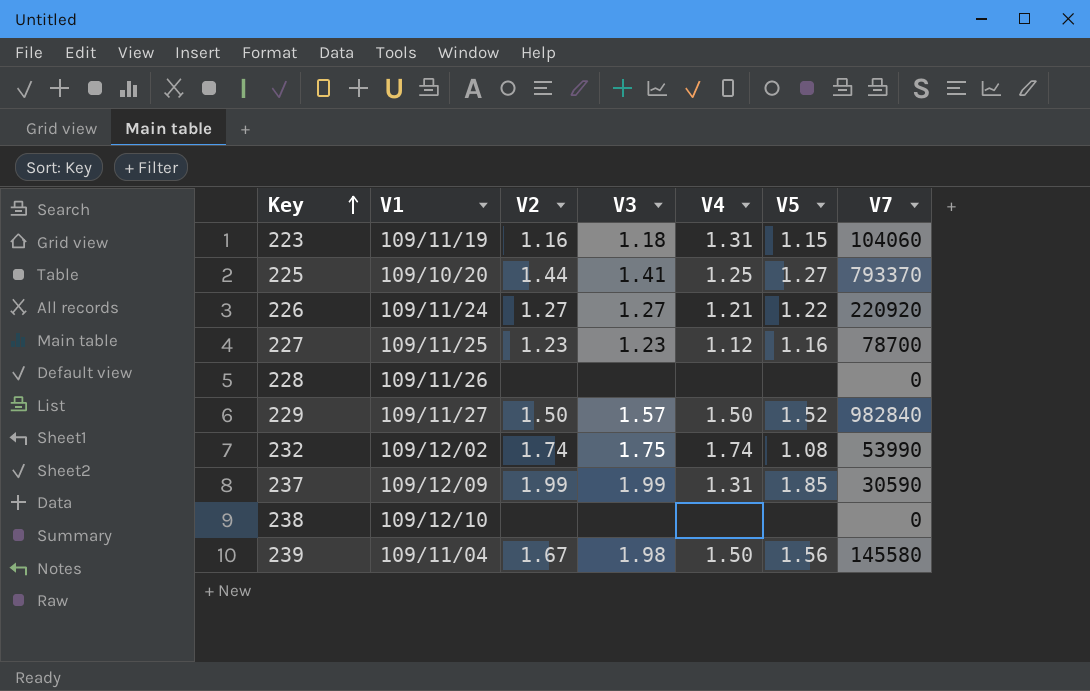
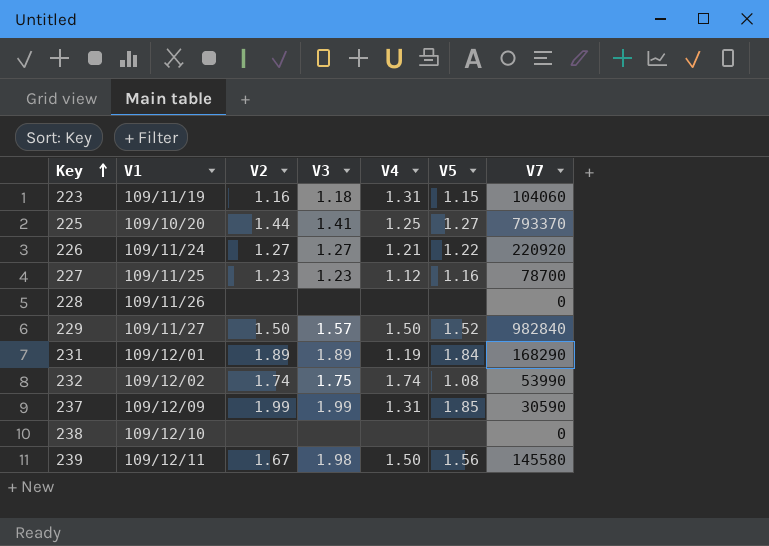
row 231: none -> 109/12/01 | 1.89 | 1.89 | 1.19 | 1.84 | 168290
239 | V1: 109/11/04 -> 109/12/11

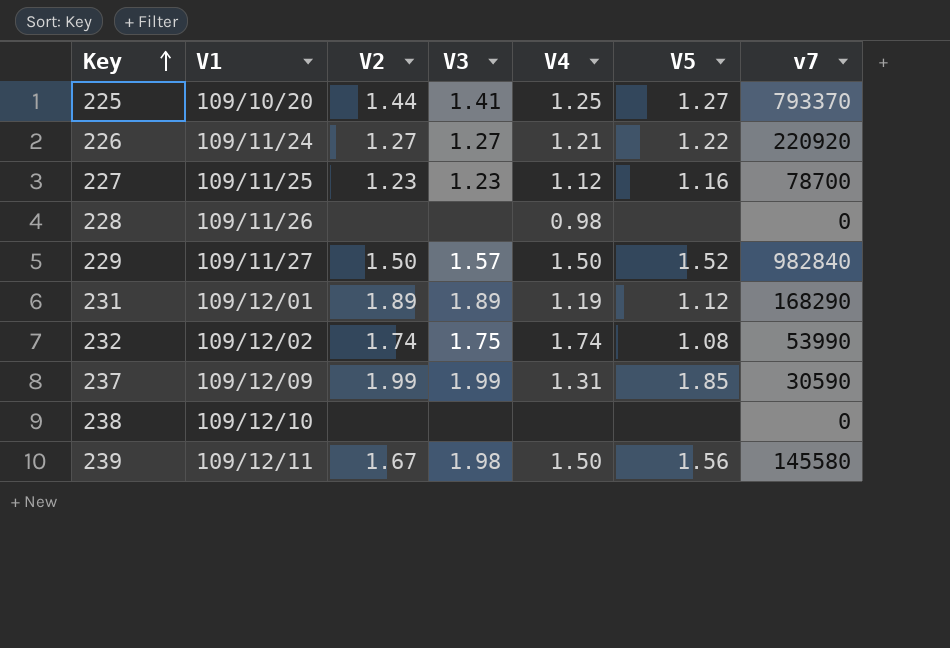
column name: V7 -> v7
row 223: 109/11/19 | 1.16 | 1.18 | 1.31 | 1.15 | 104060 -> none
228 | V4: none -> 0.98
231 | V5: 1.84 -> 1.12

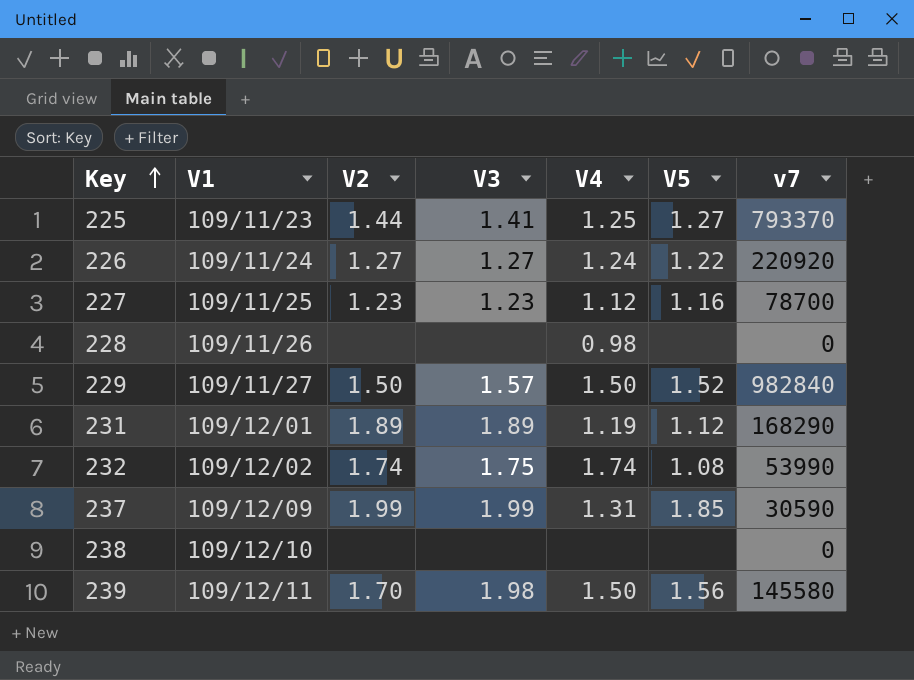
225 | V1: 109/10/20 -> 109/11/23
226 | V4: 1.21 -> 1.24
239 | V2: 1.67 -> 1.70

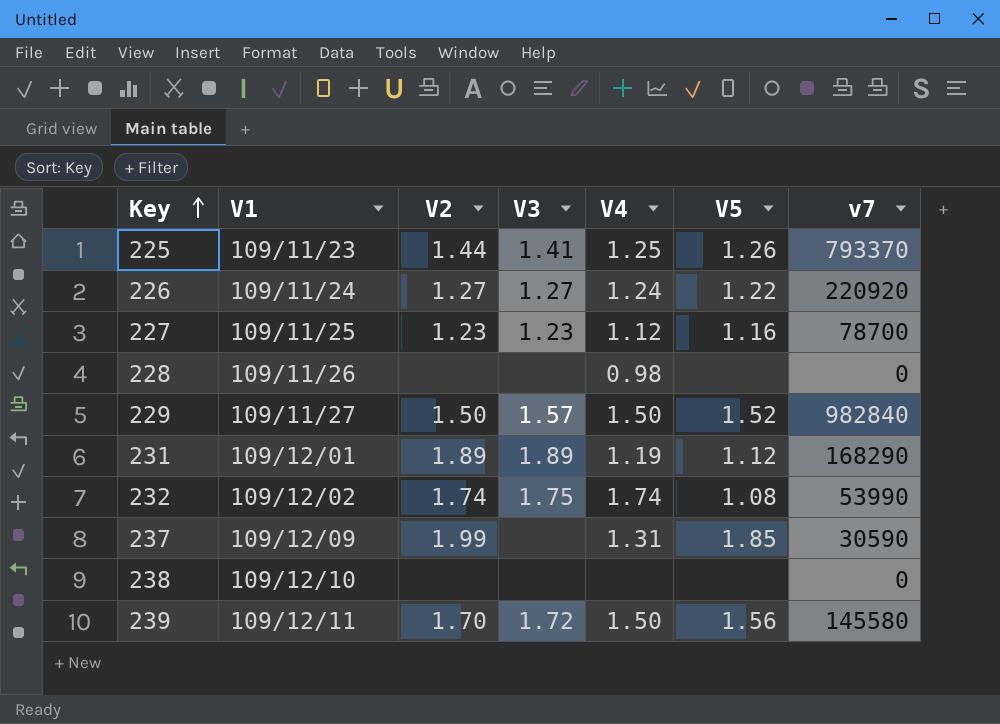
225 | V5: 1.27 -> 1.26
237 | V3: 1.99 -> none
239 | V3: 1.98 -> 1.72

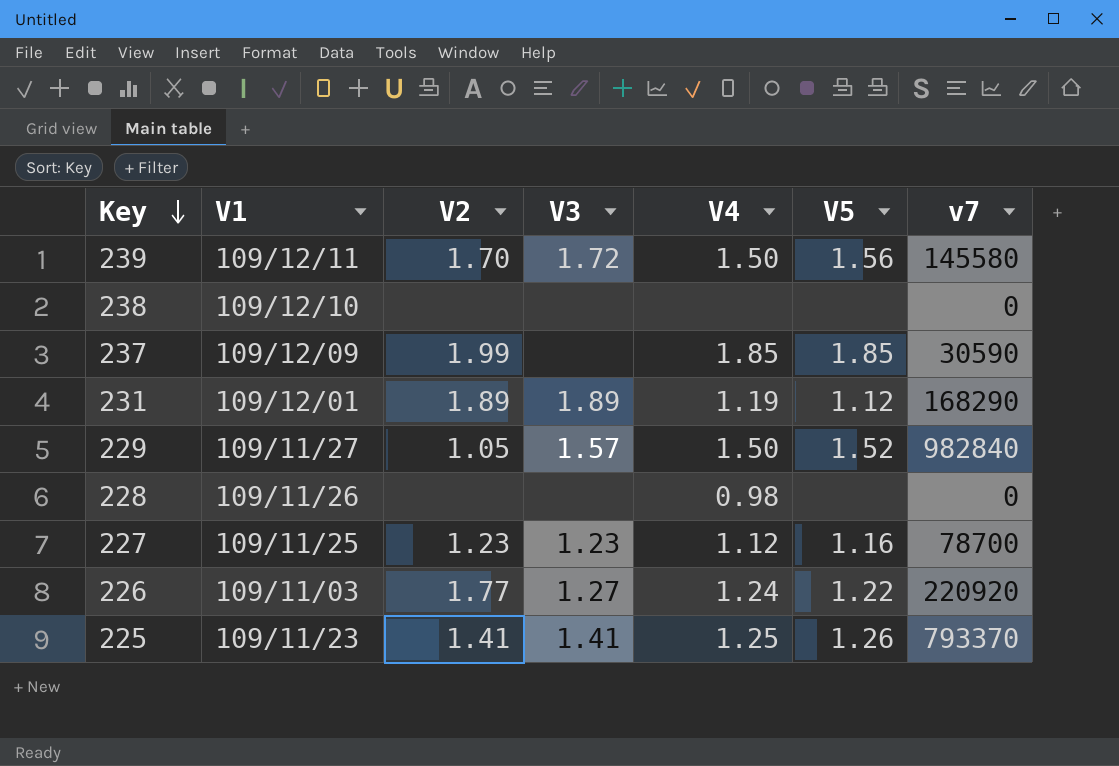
row order: Key ascending -> Key descending
row 232: 109/12/02 | 1.74 | 1.75 | 1.74 | 1.08 | 53990 -> none
237 | V4: 1.31 -> 1.85
229 | V2: 1.50 -> 1.05
226 | V1: 109/11/24 -> 109/11/03
226 | V2: 1.27 -> 1.77
225 | V2: 1.44 -> 1.41

